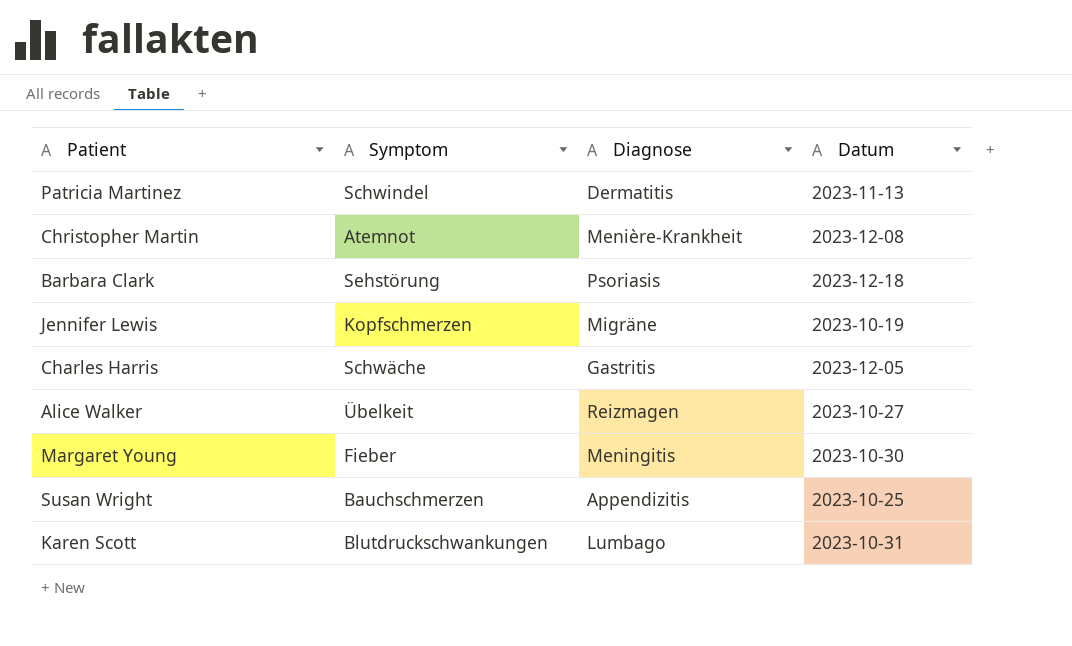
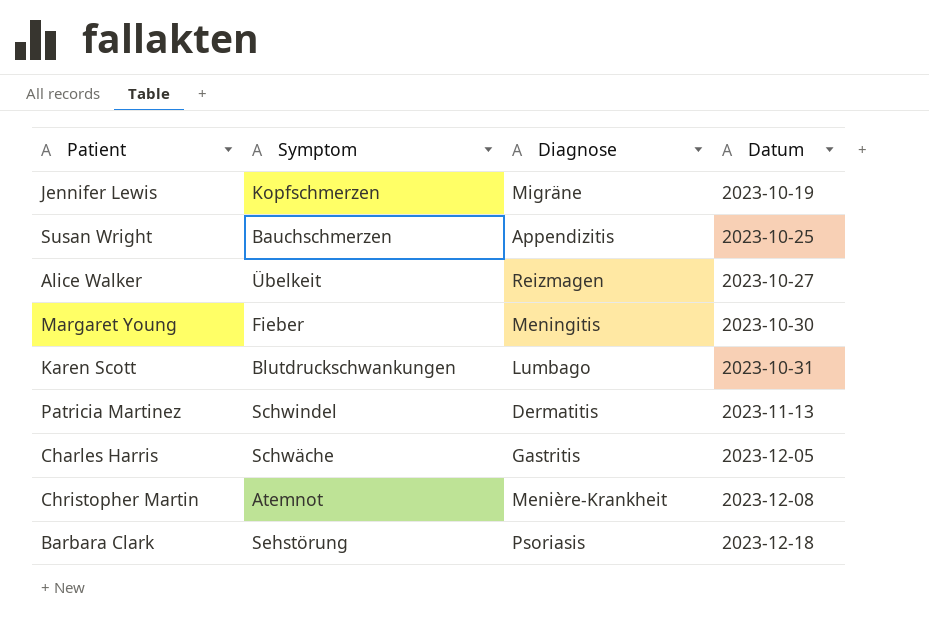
row order: none -> Datum ascending

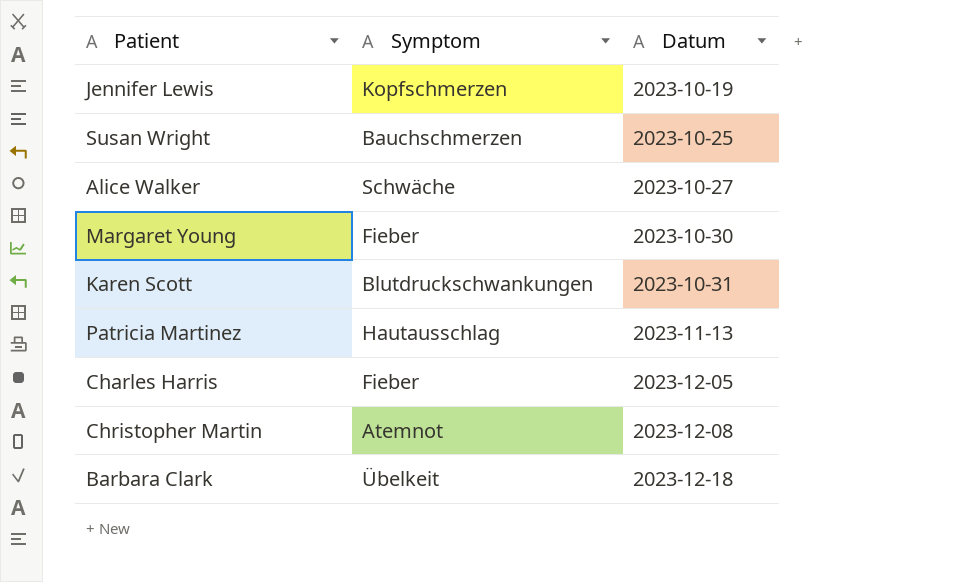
column Diagnose | position: 3 -> none
Alice Walker | Symptom: Übelkeit -> Schwäche
Patricia Martinez | Symptom: Schwindel -> Hautausschlag
Charles Harris | Symptom: Schwäche -> Fieber
Barbara Clark | Symptom: Sehstörung -> Übelkeit

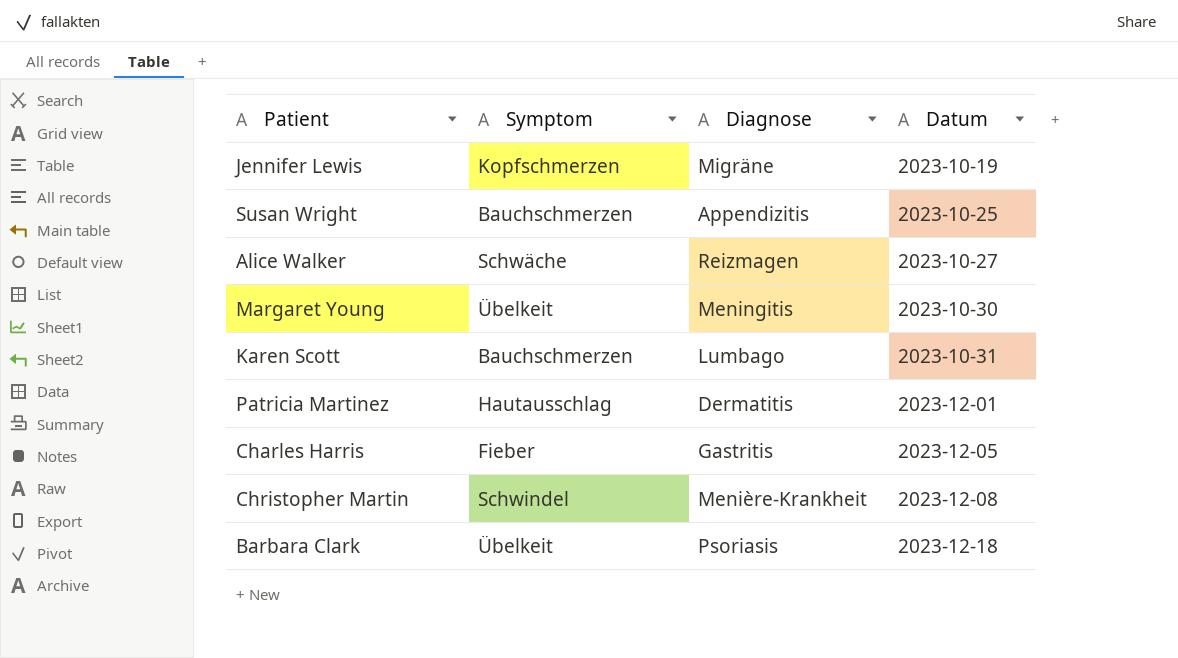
column Diagnose | position: none -> 3
Margaret Young | Symptom: Fieber -> Übelkeit
Karen Scott | Symptom: Blutdruckschwankungen -> Bauchschmerzen
Patricia Martinez | Datum: 2023-11-13 -> 2023-12-01
Christopher Martin | Symptom: Atemnot -> Schwindel

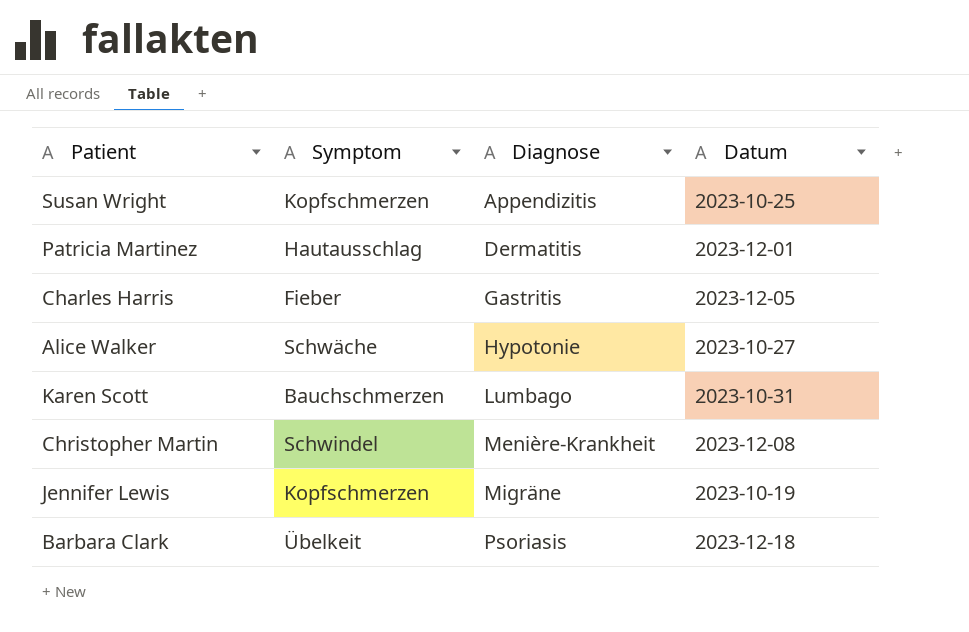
row order: Datum ascending -> Diagnose ascending
row Margaret Young: Übelkeit | Meningitis | 2023-10-30 -> none
Susan Wright | Symptom: Bauchschmerzen -> Kopfschmerzen
Alice Walker | Diagnose: Reizmagen -> Hypotonie

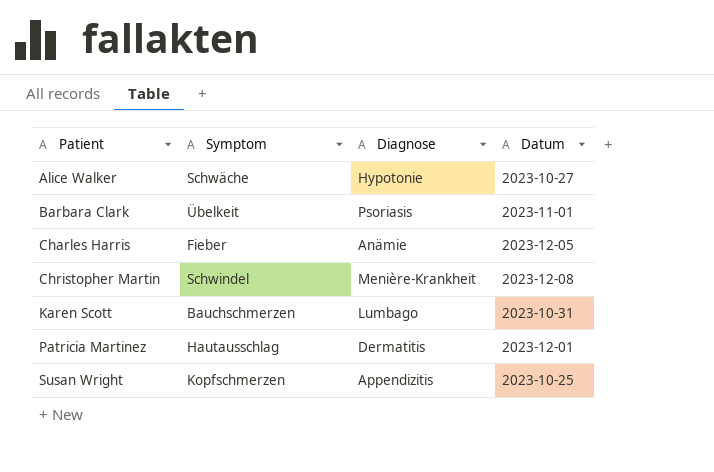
row order: Diagnose ascending -> Patient ascending
row Jennifer Lewis: Kopfschmerzen | Migräne | 2023-10-19 -> none
Barbara Clark | Datum: 2023-12-18 -> 2023-11-01
Charles Harris | Diagnose: Gastritis -> Anämie

